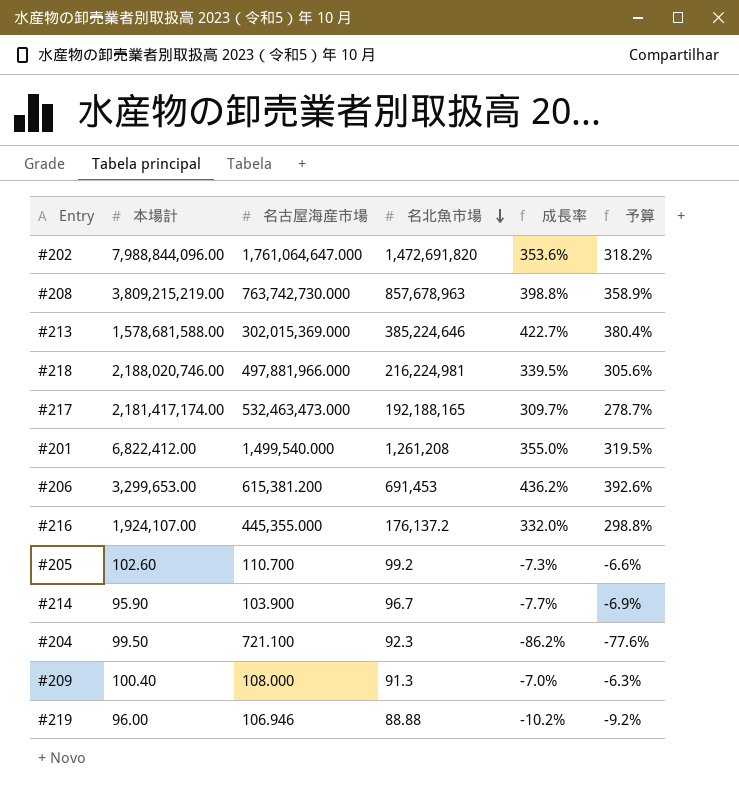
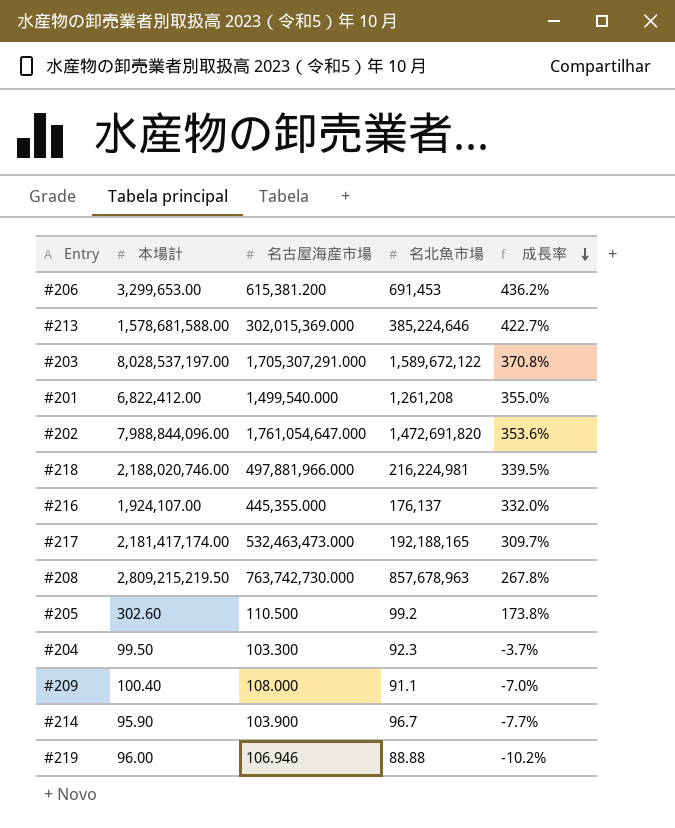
row order: 名北魚市場 descending -> 成長率 descending
column 予算 | formula: [成長率] * 0.9 -> none
row #203: none -> 8,028,537,197.00 | 1,705,307,291.000 | 1,589,672,122 | 370.8%
#202 | 名古屋海産市場: 1,761,064,647.000 -> 1,761,054,647.000
#216 | 名北魚市場: 176,137.2 -> 176,137
#208 | 本場計: 3,809,215,219.00 -> 2,809,215,219.50
#208 | 成長率: 398.8% -> 267.8%
#205 | 本場計: 102.60 -> 302.60
#205 | 名古屋海産市場: 110.700 -> 110.500
#205 | 成長率: -7.3% -> 173.8%
#204 | 名古屋海産市場: 721.100 -> 103.300
#204 | 成長率: -86.2% -> -3.7%
#209 | 名北魚市場: 91.3 -> 91.1

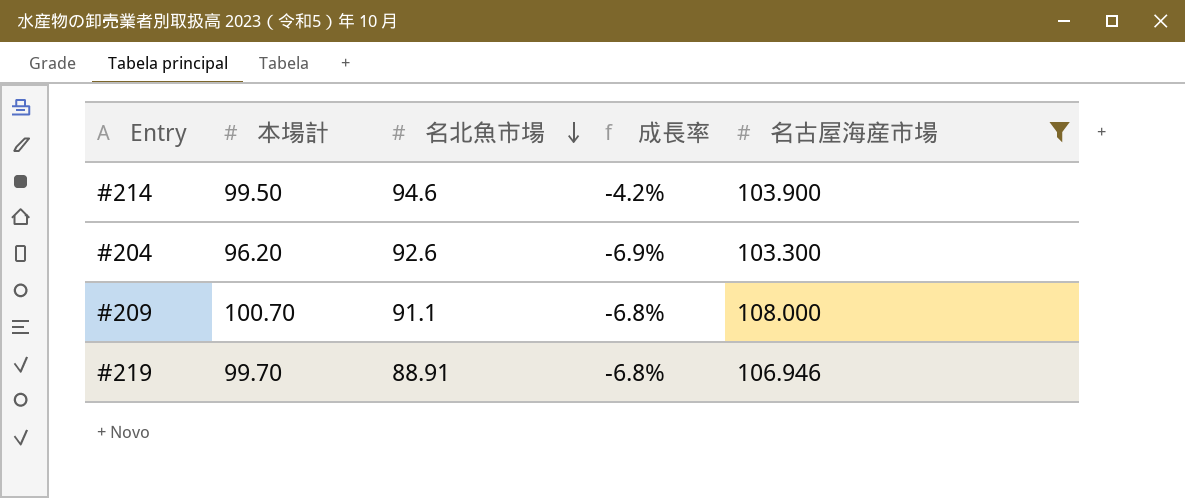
filter: none -> 名古屋海産市場 <= 108.000
row order: 成長率 descending -> 名北魚市場 descending
column 名古屋海産市場 | position: 3 -> 5
#214 | 本場計: 95.90 -> 99.50
#214 | 名北魚市場: 96.7 -> 94.6
#214 | 成長率: -7.7% -> -4.2%
#204 | 本場計: 99.50 -> 96.20
#204 | 名北魚市場: 92.3 -> 92.6
#204 | 成長率: -3.7% -> -6.9%
#209 | 本場計: 100.40 -> 100.70
#209 | 成長率: -7.0% -> -6.8%
#219 | 本場計: 96.00 -> 99.70
#219 | 名北魚市場: 88.88 -> 88.91
#219 | 成長率: -10.2% -> -6.8%

